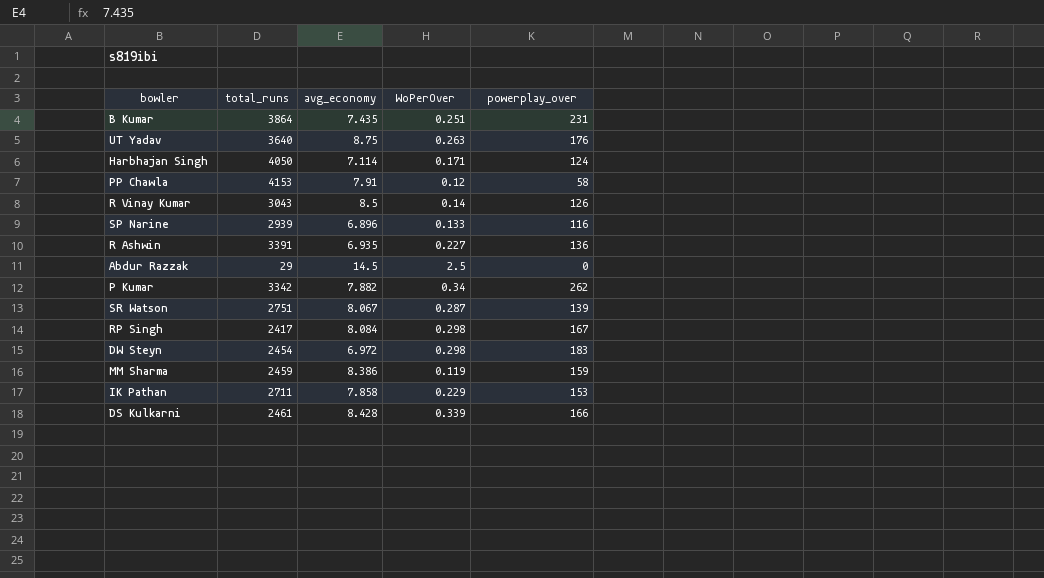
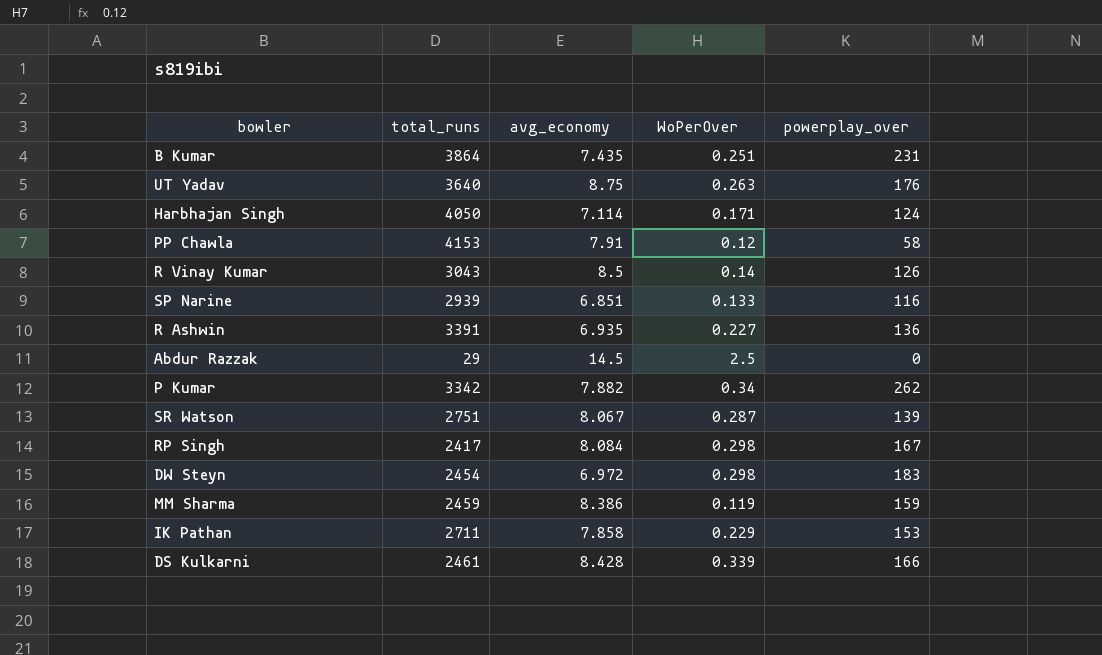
SP Narine | avg_economy: 6.896 -> 6.851

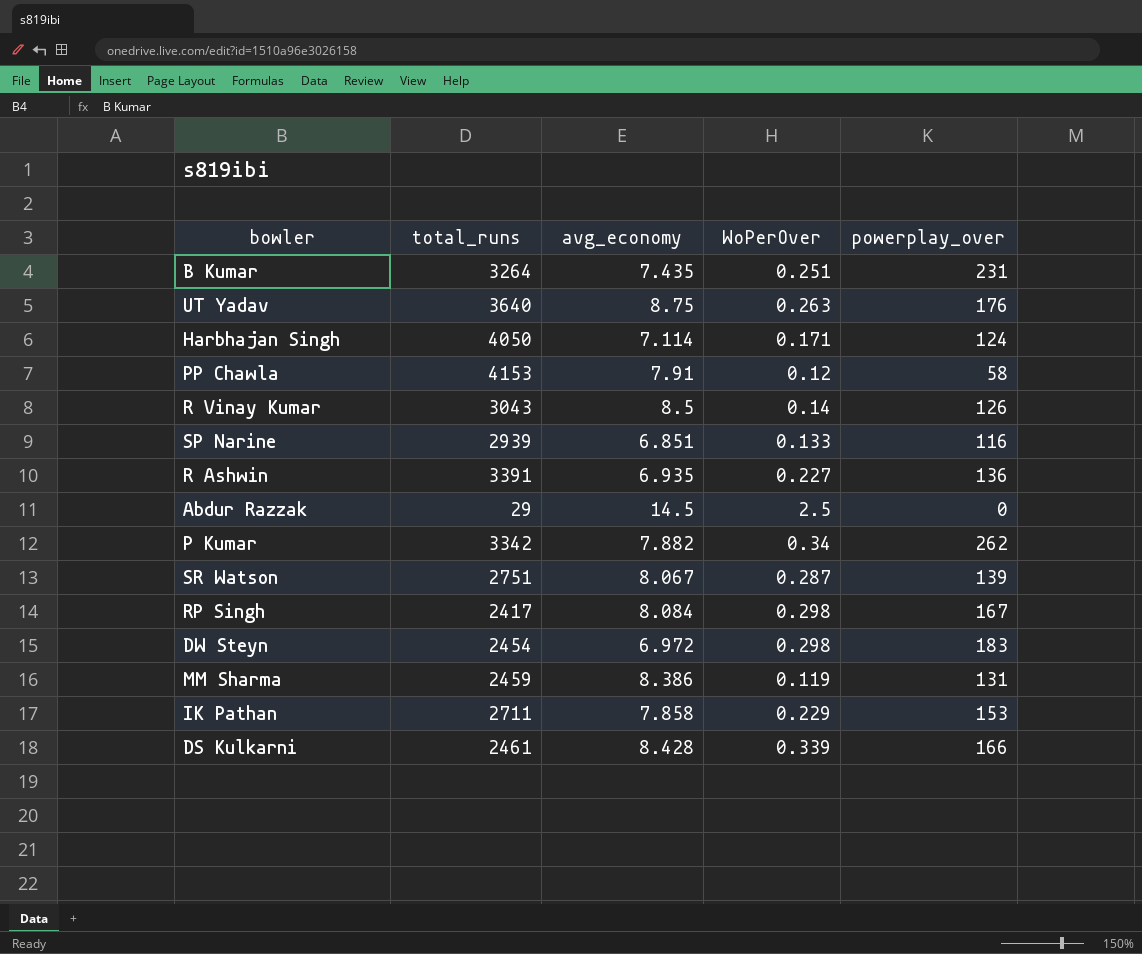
B Kumar | total_runs: 3864 -> 3264
MM Sharma | powerplay_over: 159 -> 131

